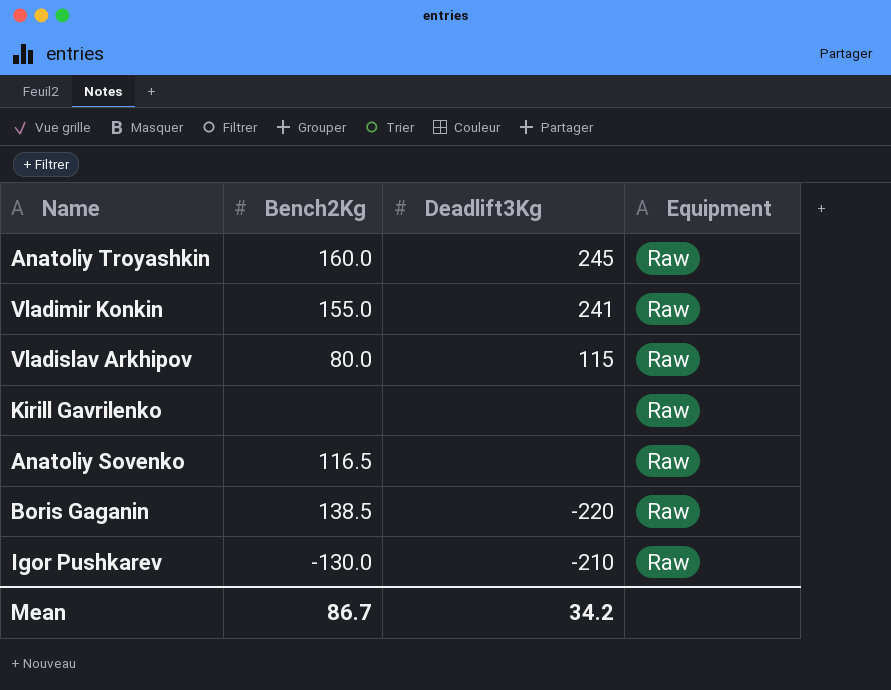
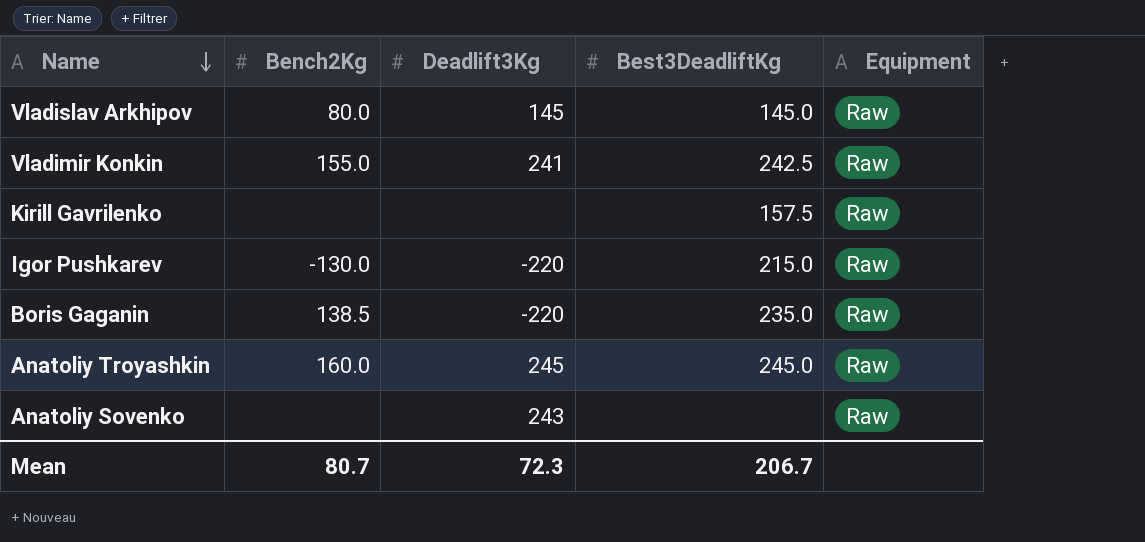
row order: none -> Name descending
column Best3DeadliftKg | position: none -> 4
Vladislav Arkhipov | Deadlift3Kg: 115 -> 145
Igor Pushkarev | Deadlift3Kg: -210 -> -220
Anatoliy Sovenko | Bench2Kg: 116.5 -> none
Anatoliy Sovenko | Deadlift3Kg: none -> 243
Mean | Bench2Kg: 86.7 -> 80.7
Mean | Deadlift3Kg: 34.2 -> 72.3

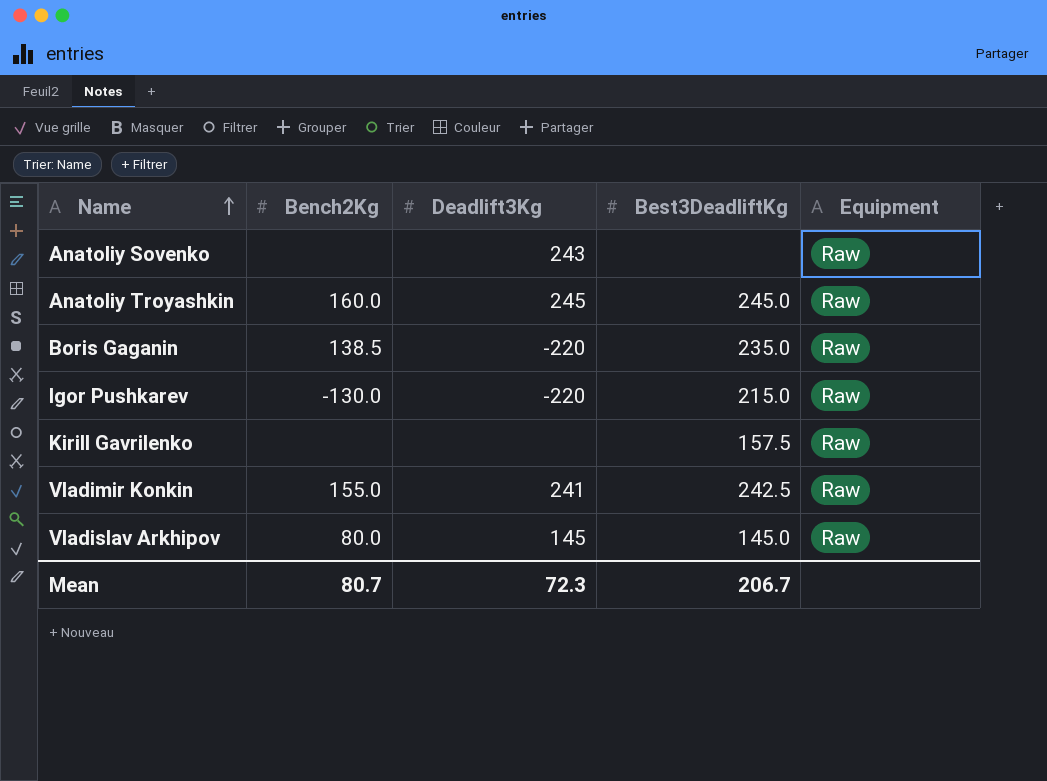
row order: Name descending -> Name ascending

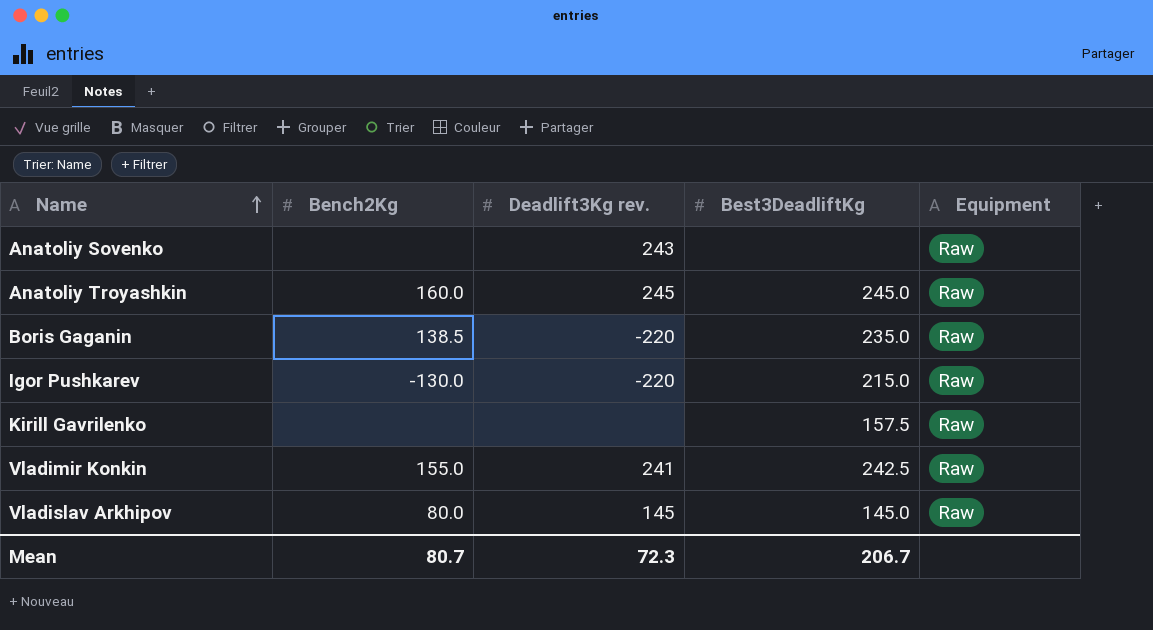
column name: Deadlift3Kg -> Deadlift3Kg rev.

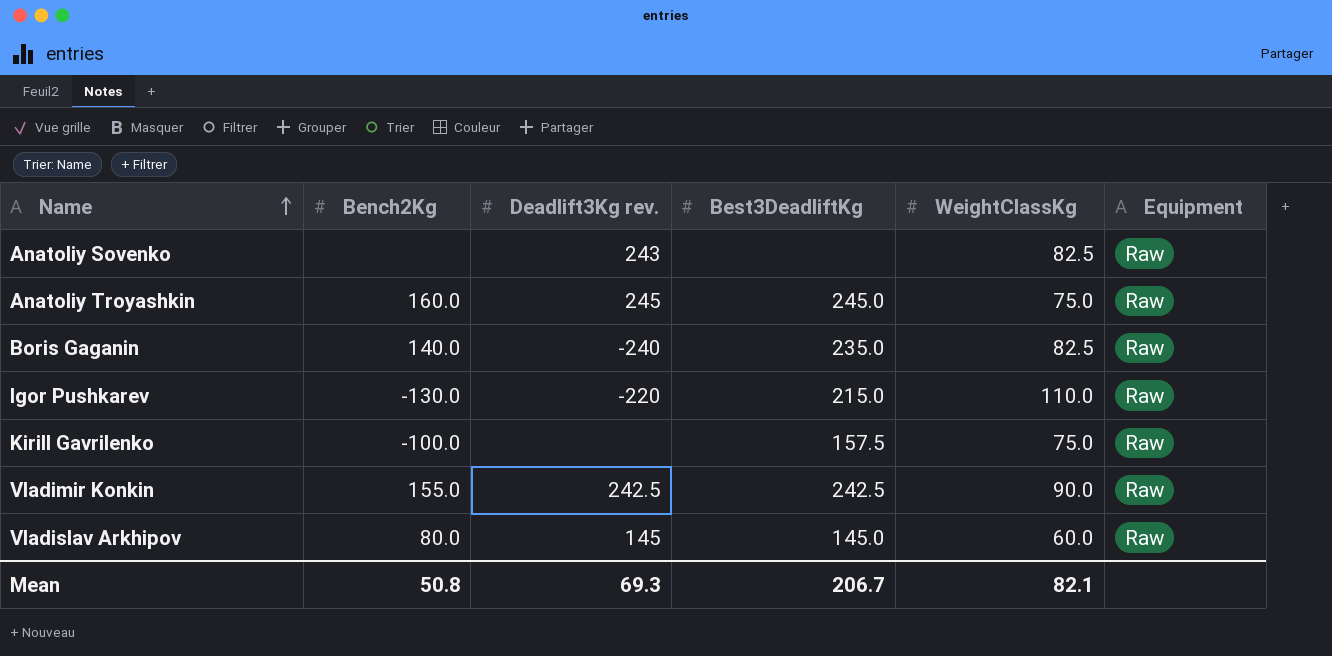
column WeightClassKg | position: none -> 5
Boris Gaganin | Bench2Kg: 138.5 -> 140.0
Boris Gaganin | Deadlift3Kg rev.: -220 -> -240
Kirill Gavrilenko | Bench2Kg: none -> -100.0
Vladimir Konkin | Deadlift3Kg rev.: 241 -> 242.5
Mean | Bench2Kg: 80.7 -> 50.8
Mean | Deadlift3Kg rev.: 72.3 -> 69.3

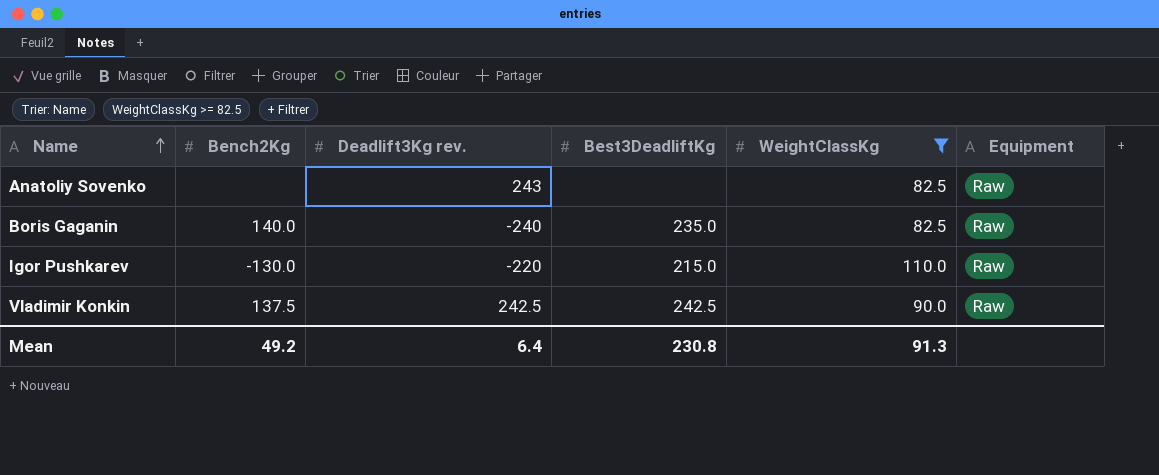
filter: none -> WeightClassKg >= 82.5
Vladimir Konkin | Bench2Kg: 155.0 -> 137.5
Mean | Bench2Kg: 50.8 -> 49.2
Mean | Deadlift3Kg rev.: 69.3 -> 6.4
Mean | Best3DeadliftKg: 206.7 -> 230.8
Mean | WeightClassKg: 82.1 -> 91.3

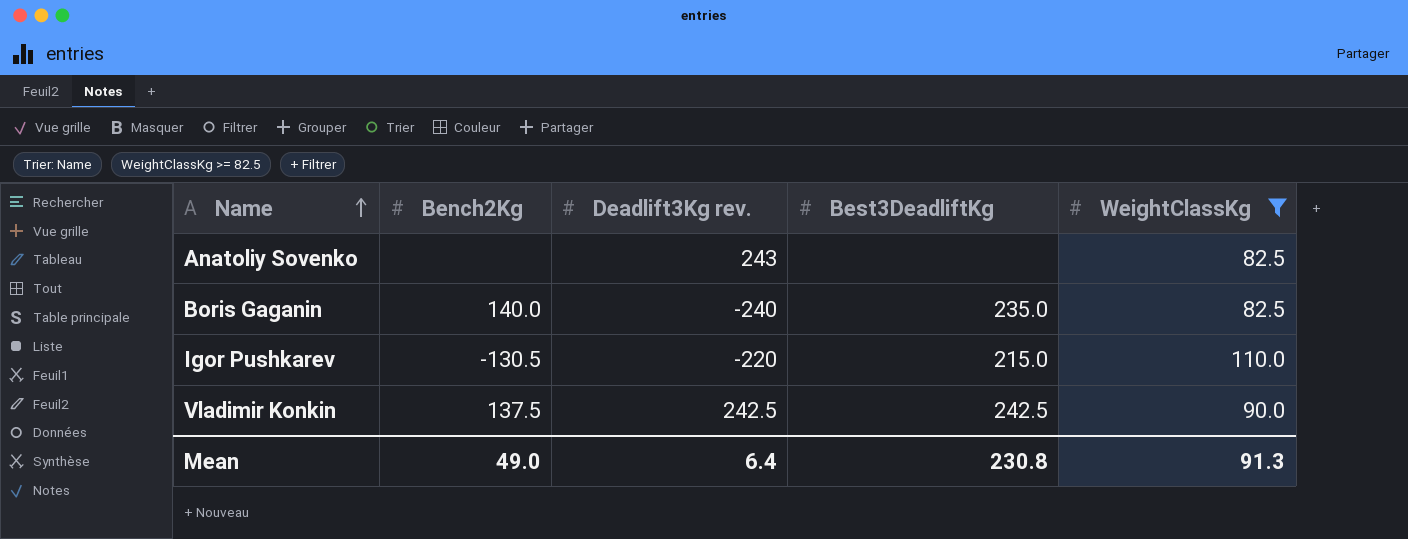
column Equipment | position: 6 -> none
Igor Pushkarev | Bench2Kg: -130.0 -> -130.5
Mean | Bench2Kg: 49.2 -> 49.0

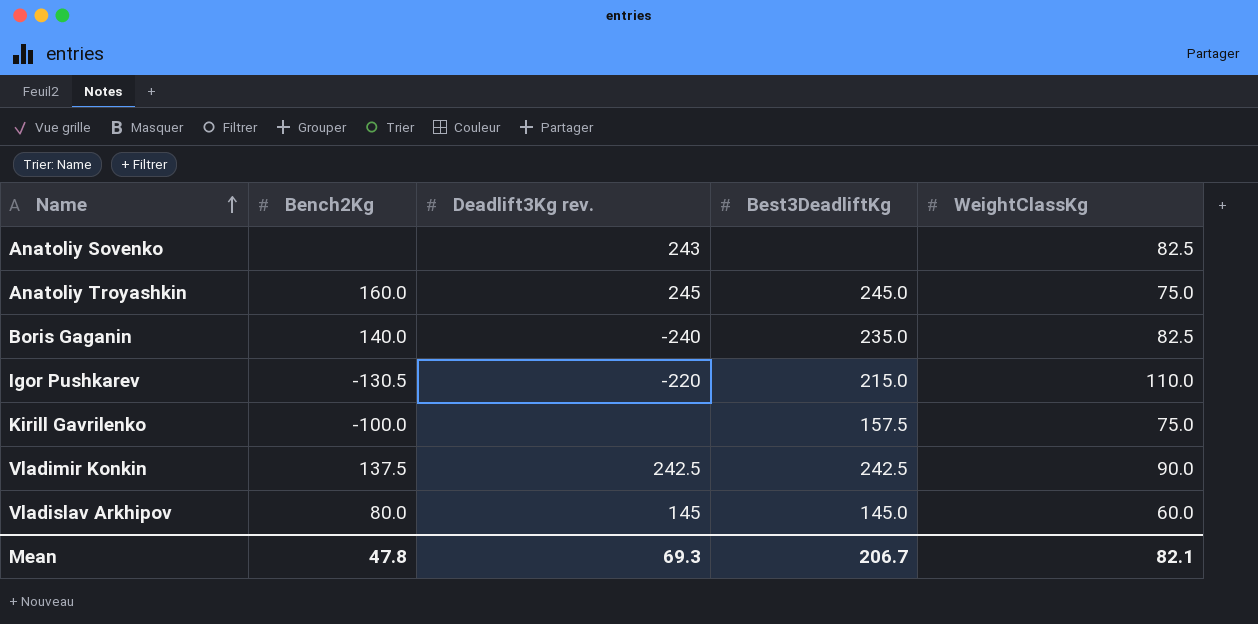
filter: WeightClassKg >= 82.5 -> none
Mean | Bench2Kg: 49.0 -> 47.8
Mean | Deadlift3Kg rev.: 6.4 -> 69.3
Mean | Best3DeadliftKg: 230.8 -> 206.7
Mean | WeightClassKg: 91.3 -> 82.1

